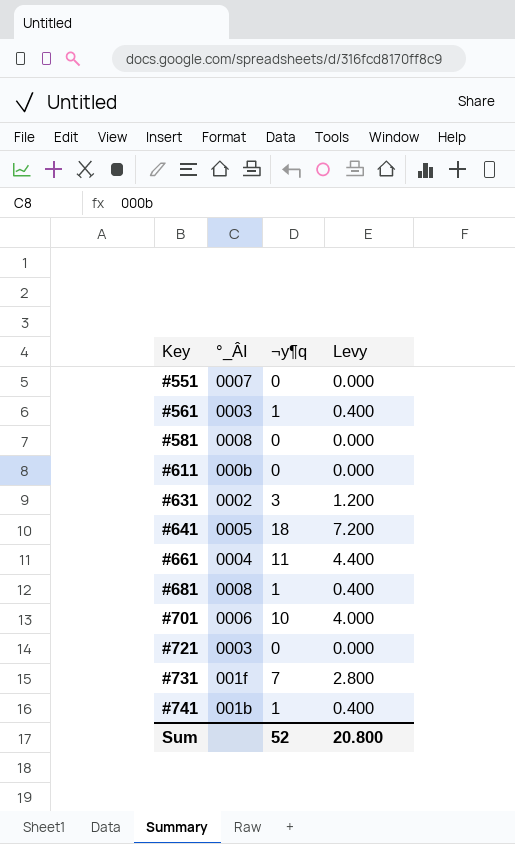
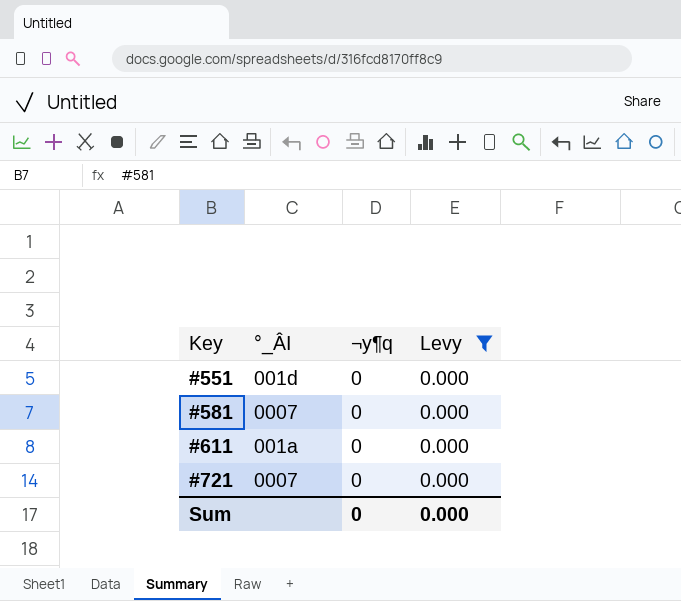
filter: none -> Levy = 0.000
#551 | °_ÂI: 0007 -> 001d
#581 | °_ÂI: 0008 -> 0007
#611 | °_ÂI: 000b -> 001a
#721 | °_ÂI: 0003 -> 0007
Sum | ¬y¶q: 52 -> 0
Sum | Levy: 20.800 -> 0.000

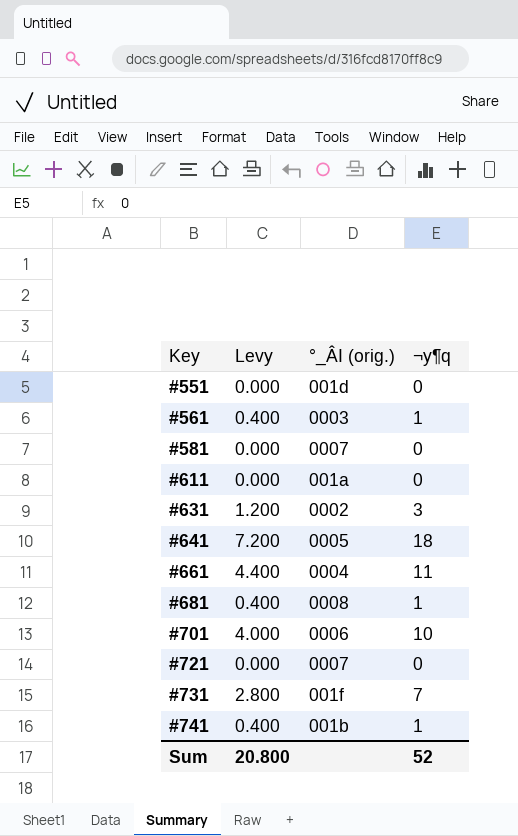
filter: Levy = 0.000 -> none
column Levy | position: 4 -> 2
column name: °_ÂI -> °_ÂI (orig.)
Sum | Levy: 0.000 -> 20.800
Sum | ¬y¶q: 0 -> 52

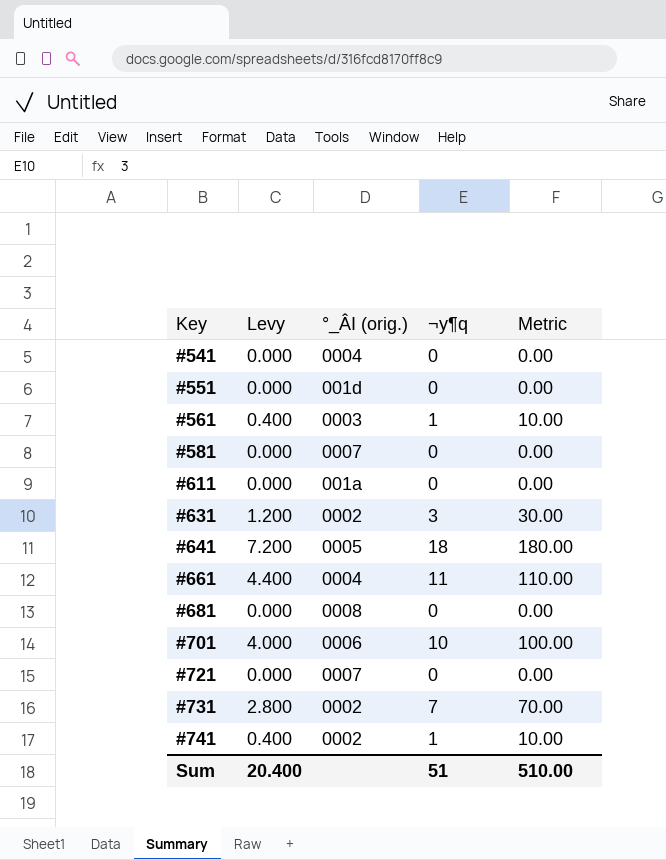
column Metric | formula: none -> [¬y¶q] * 10
row #541: none -> 0.000 | 0004 | 0 | 0.00
#681 | Levy: 0.400 -> 0.000
#681 | ¬y¶q: 1 -> 0
#731 | °_ÂI (orig.): 001f -> 0002
#741 | °_ÂI (orig.): 001b -> 0002
Sum | Levy: 20.800 -> 20.400
Sum | ¬y¶q: 52 -> 51

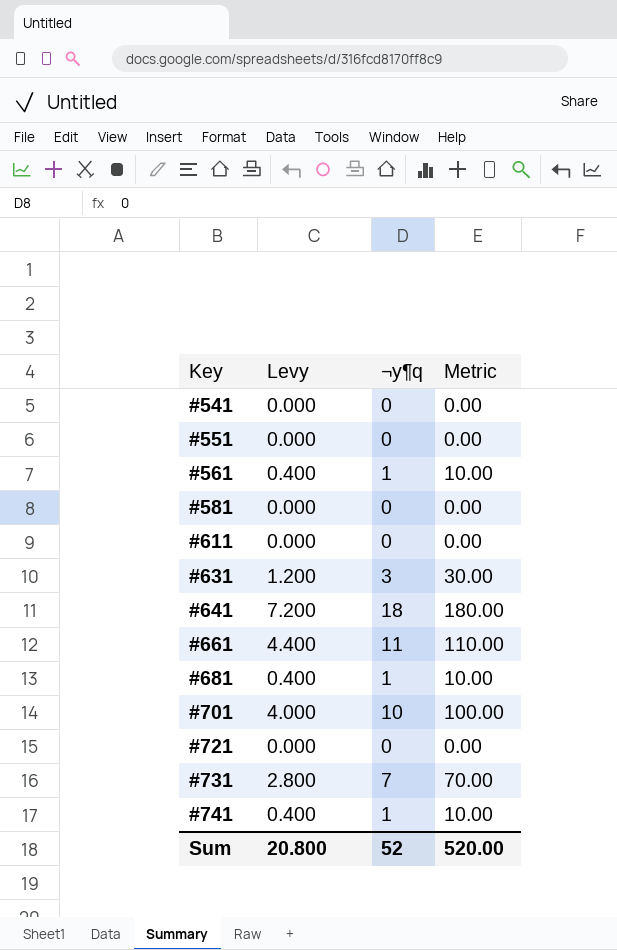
column °_ÂI (orig.) | position: 3 -> none
#681 | Levy: 0.000 -> 0.400
#681 | ¬y¶q: 0 -> 1
#681 | Metric: 0.00 -> 10.00
Sum | Levy: 20.400 -> 20.800
Sum | ¬y¶q: 51 -> 52
Sum | Metric: 510.00 -> 520.00

